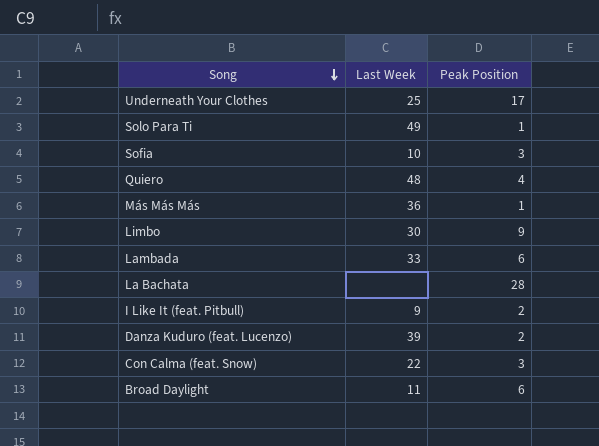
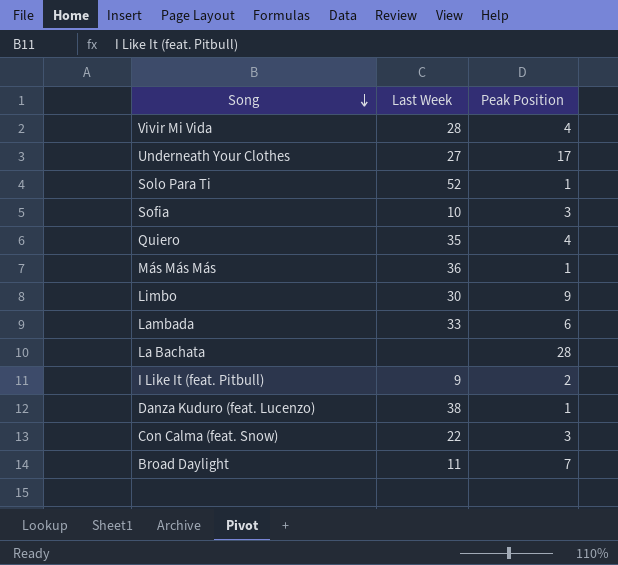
row Vivir Mi Vida: none -> 28 | 4
Underneath Your Clothes | Last Week: 25 -> 27
Solo Para Ti | Last Week: 49 -> 52
Quiero | Last Week: 48 -> 35
Danza Kuduro (feat. Lucenzo) | Last Week: 39 -> 38
Danza Kuduro (feat. Lucenzo) | Peak Position: 2 -> 1
Broad Daylight | Peak Position: 6 -> 7

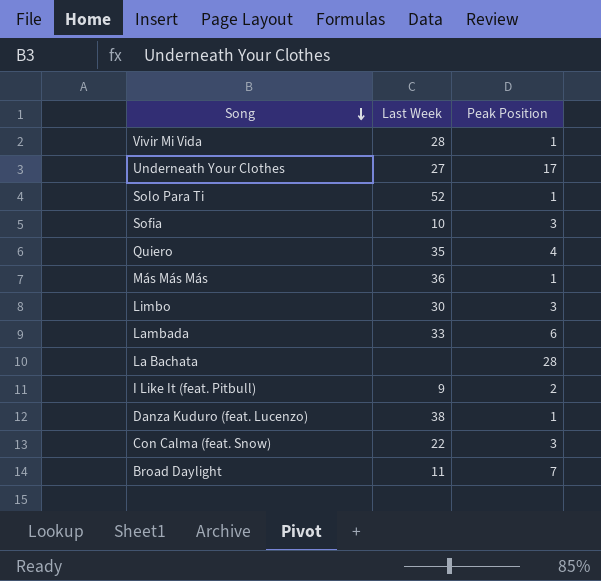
Vivir Mi Vida | Peak Position: 4 -> 1
Limbo | Peak Position: 9 -> 3

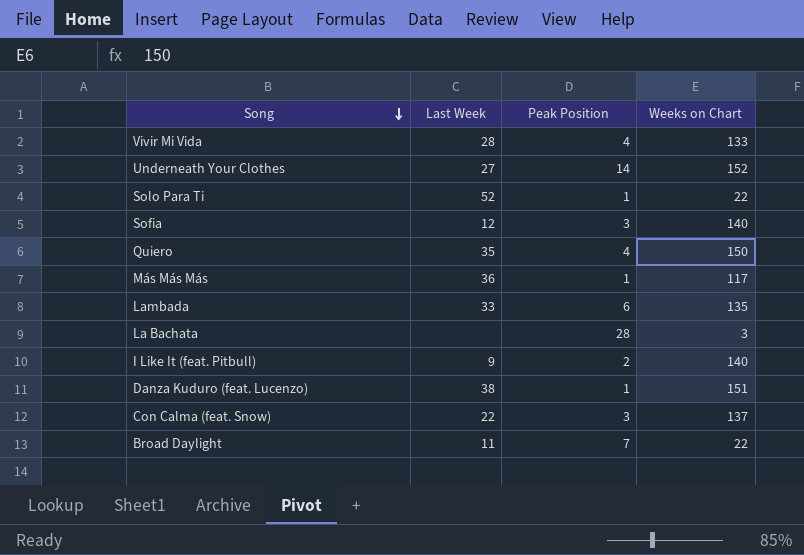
column Weeks on Chart | position: none -> 4
row Limbo: 30 | 3 -> none
Vivir Mi Vida | Peak Position: 1 -> 4
Underneath Your Clothes | Peak Position: 17 -> 14
Sofia | Last Week: 10 -> 12

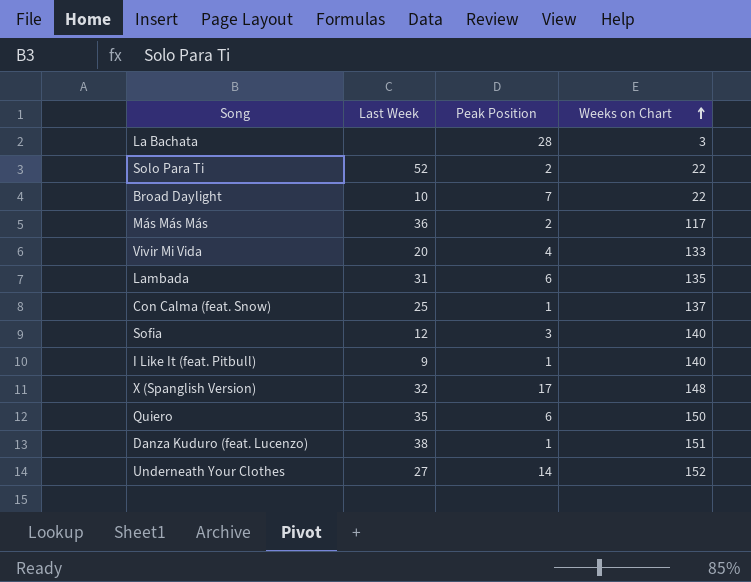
row order: Song descending -> Weeks on Chart ascending
Solo Para Ti | Peak Position: 1 -> 2
Broad Daylight | Last Week: 11 -> 10
Más Más Más | Peak Position: 1 -> 2
Vivir Mi Vida | Last Week: 28 -> 20
Lambada | Last Week: 33 -> 31
Con Calma (feat. Snow) | Last Week: 22 -> 25
Con Calma (feat. Snow) | Peak Position: 3 -> 1
I Like It (feat. Pitbull) | Peak Position: 2 -> 1
row X (Spanglish Version): none -> 32 | 17 | 148
Quiero | Peak Position: 4 -> 6

